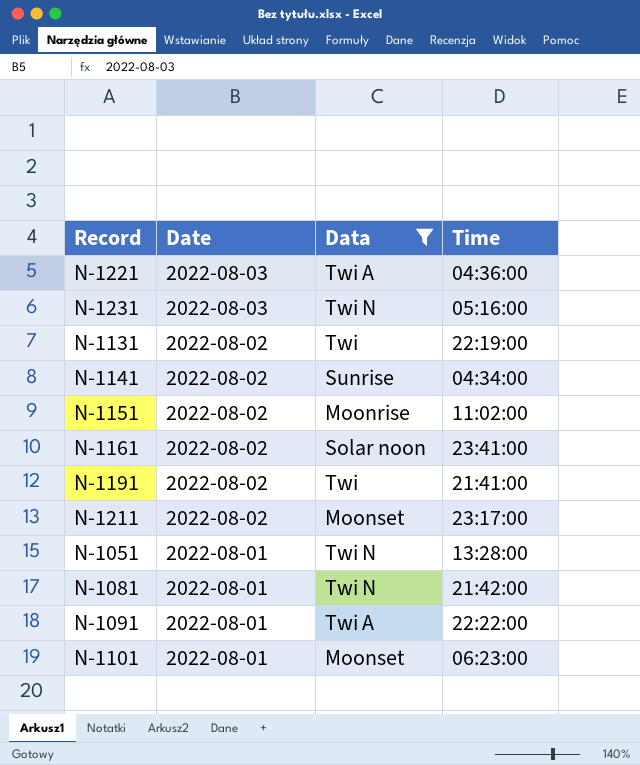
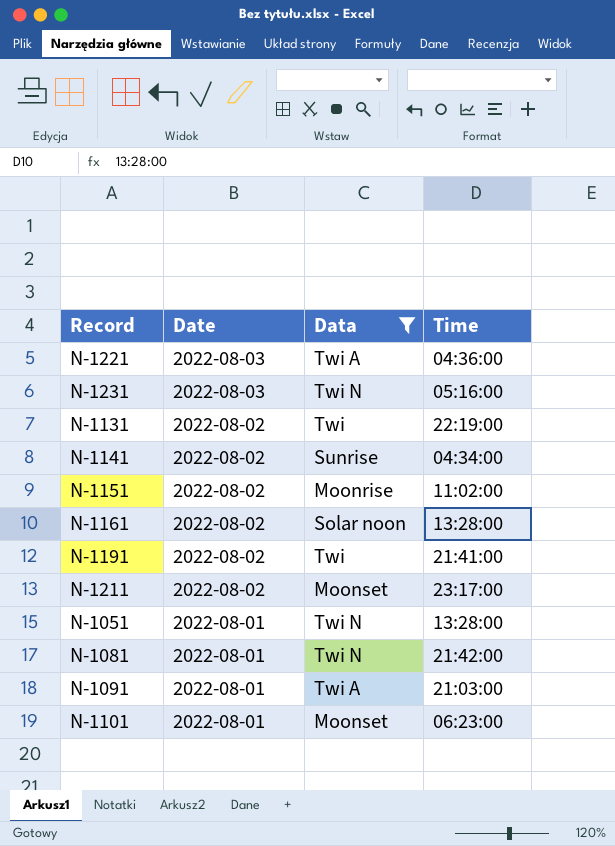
N-1161 | Time: 23:41:00 -> 13:28:00
N-1091 | Time: 22:22:00 -> 21:03:00

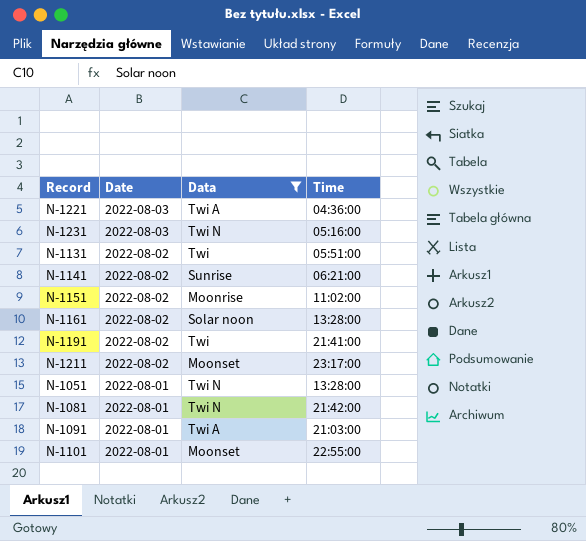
N-1131 | Time: 22:19:00 -> 05:51:00
N-1141 | Time: 04:34:00 -> 06:21:00
N-1101 | Time: 06:23:00 -> 22:55:00

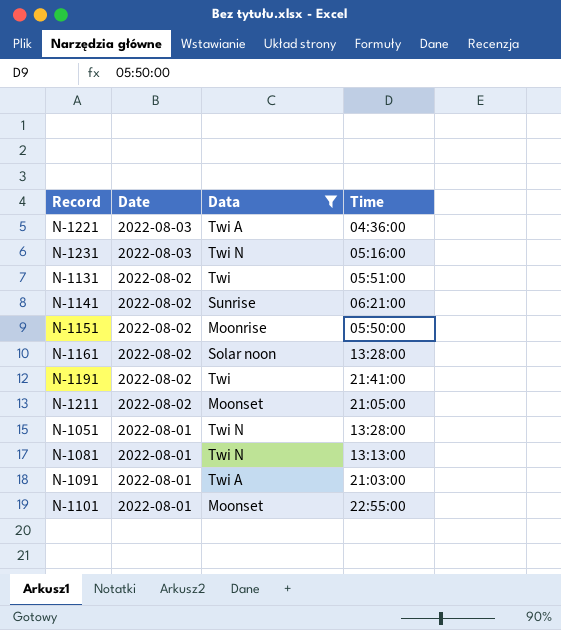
N-1151 | Time: 11:02:00 -> 05:50:00
N-1211 | Time: 23:17:00 -> 21:05:00
N-1081 | Time: 21:42:00 -> 13:13:00

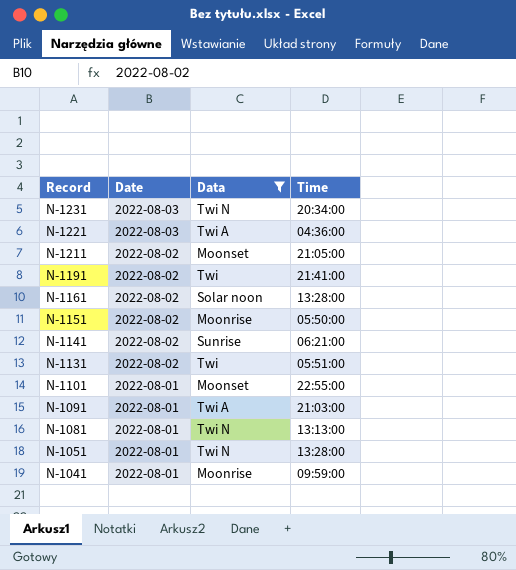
row order: Date descending -> Record descending
N-1231 | Time: 05:16:00 -> 20:34:00
row N-1041: none -> 2022-08-01 | Moonrise | 09:59:00

